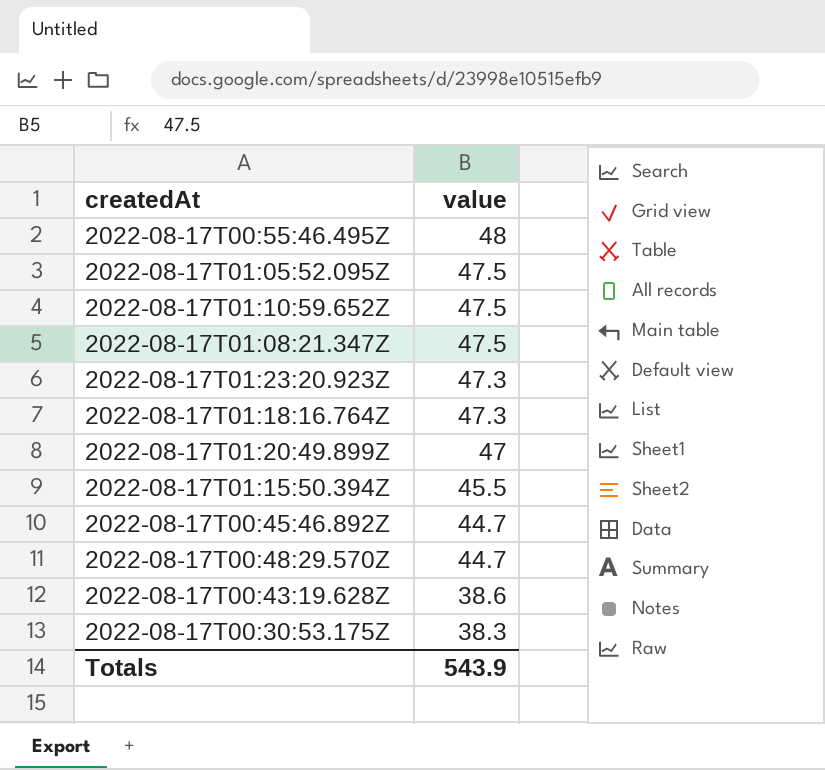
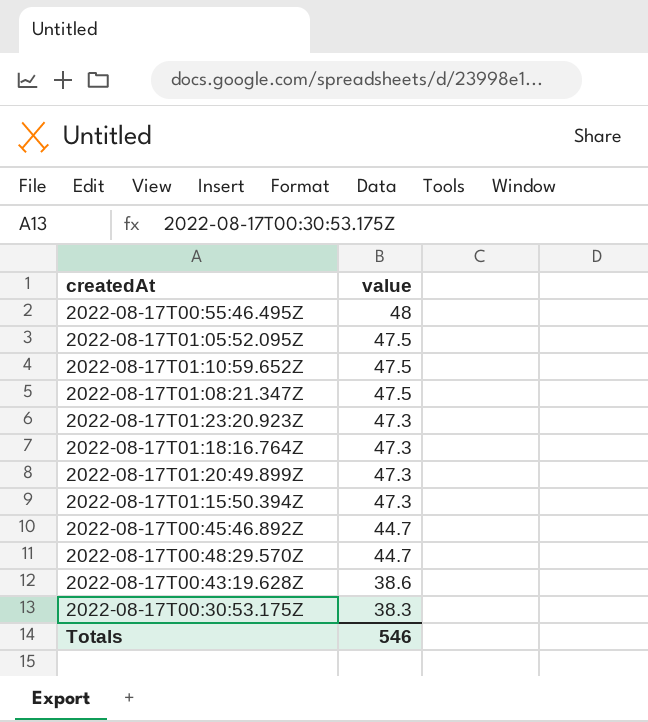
2022-08-17T01:20:49.899Z | value: 47 -> 47.3
2022-08-17T01:15:50.394Z | value: 45.5 -> 47.3
Totals | value: 543.9 -> 546

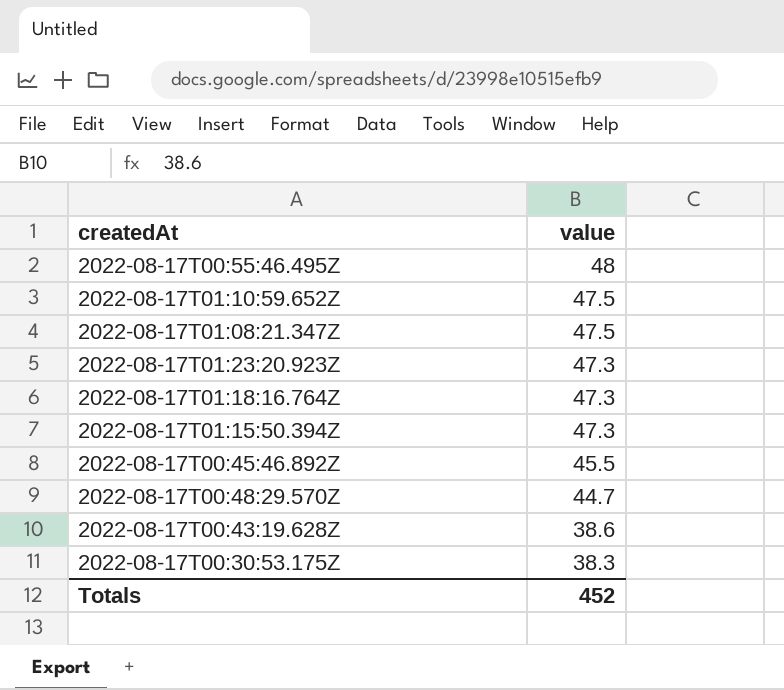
row 2022-08-17T01:05:52.095Z: 47.5 -> none
row 2022-08-17T01:20:49.899Z: 47.3 -> none
2022-08-17T00:45:46.892Z | value: 44.7 -> 45.5
Totals | value: 546 -> 452

